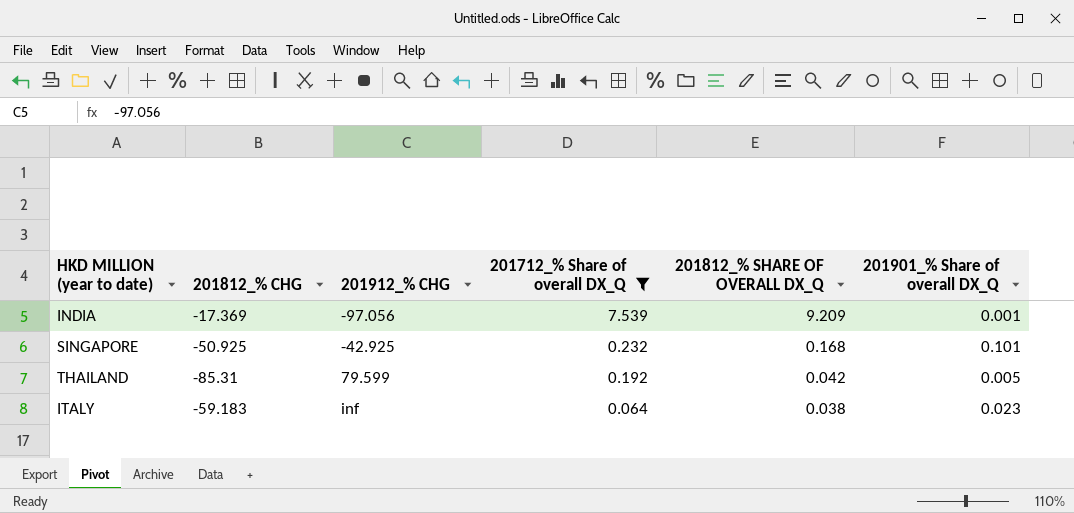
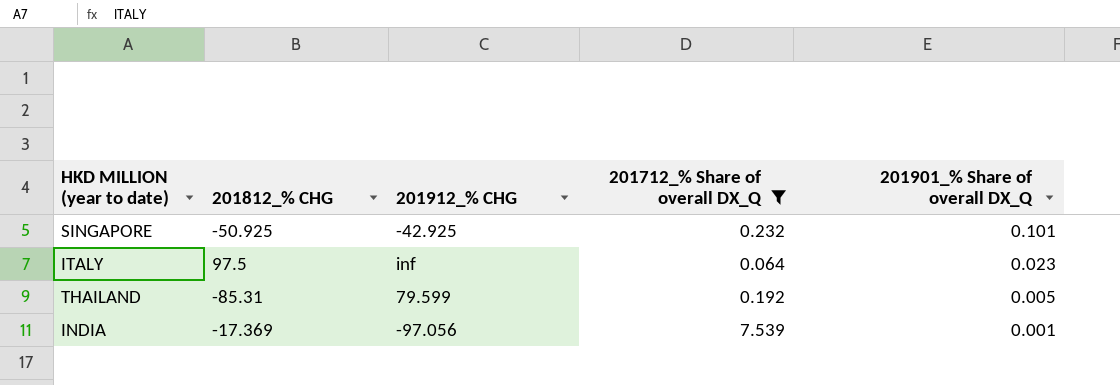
row order: 201712_% Share of overall DX_Q descending -> 201901_% Share of overall DX_Q descending
column 201812_% SHARE OF OVERALL DX_Q | position: 5 -> none
ITALY | 201812_% CHG: -59.183 -> 97.5

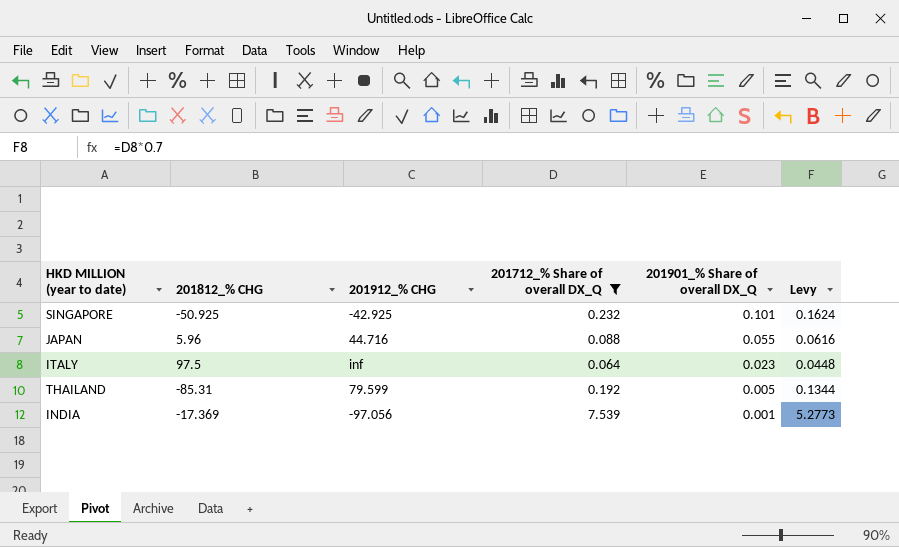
column Levy | formula: none -> [201712_% Share of overall DX_Q] * 0.7
row JAPAN: none -> 5.96 | 44.716 | 0.088 | 0.055 | 0.0616

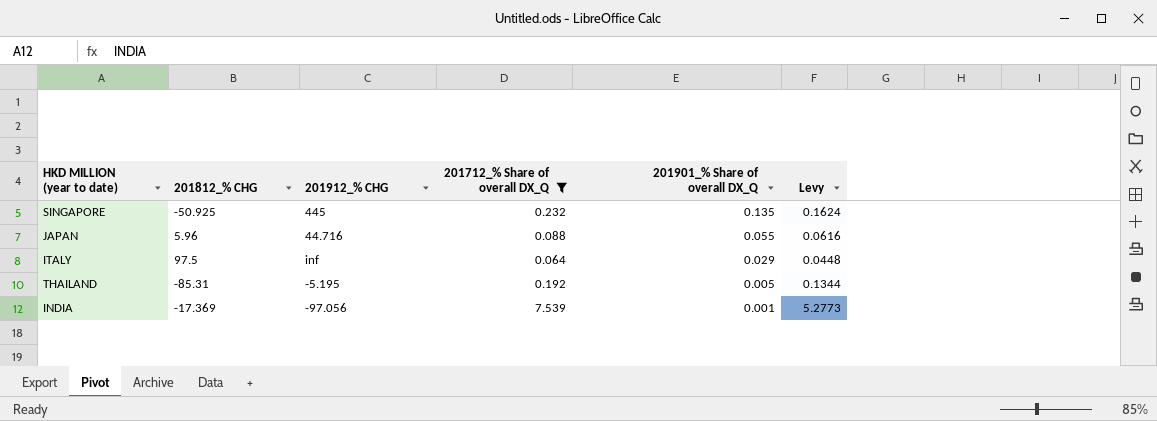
SINGAPORE | 201912_% CHG: -42.925 -> 445
SINGAPORE | 201901_% Share of overall DX_Q: 0.101 -> 0.135
ITALY | 201901_% Share of overall DX_Q: 0.023 -> 0.029
THAILAND | 201912_% CHG: 79.599 -> -5.195

